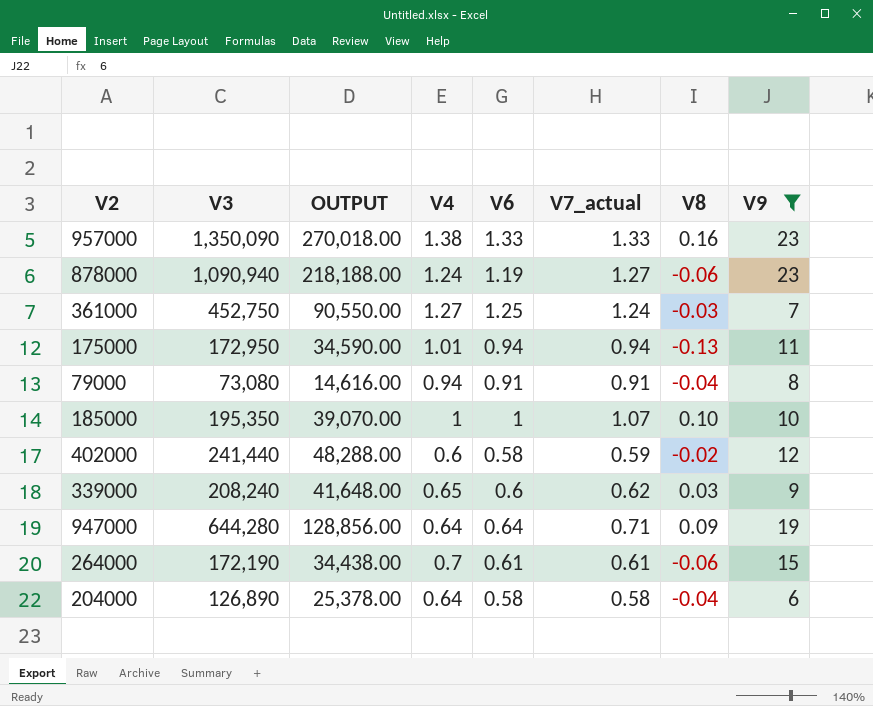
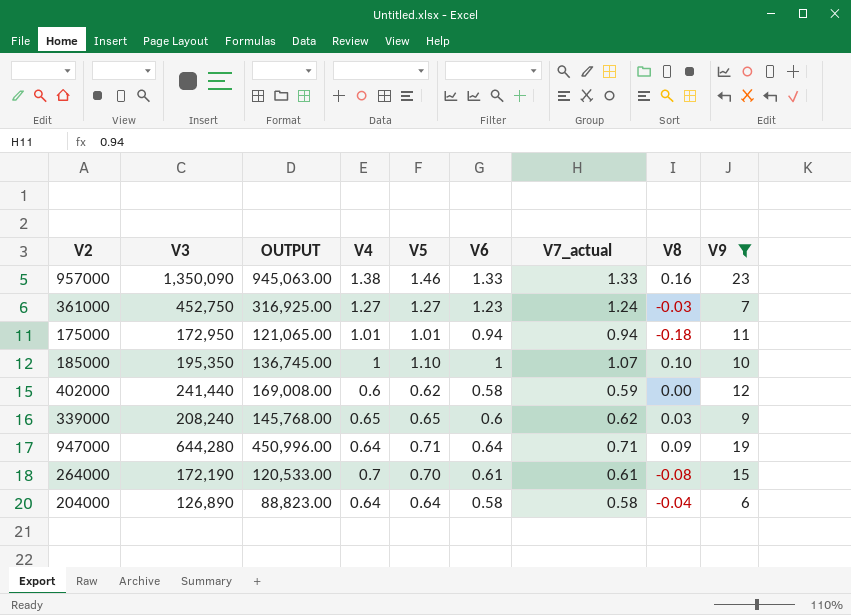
column OUTPUT | formula: [V3] * 0.2 -> [V3] * 0.7
column V5 | position: none -> 5
row 878000: 1,090,940 | 218,188.00 | 1.24 | 1.19 | 1.27 | -0.06 | 23 -> none
row 79000: 73,080 | 14,616.00 | 0.94 | 0.91 | 0.91 | -0.04 | 8 -> none
361000 | V6: 1.25 -> 1.23
175000 | V8: -0.13 -> -0.18
402000 | V8: -0.02 -> 0.00
264000 | V8: -0.06 -> -0.08

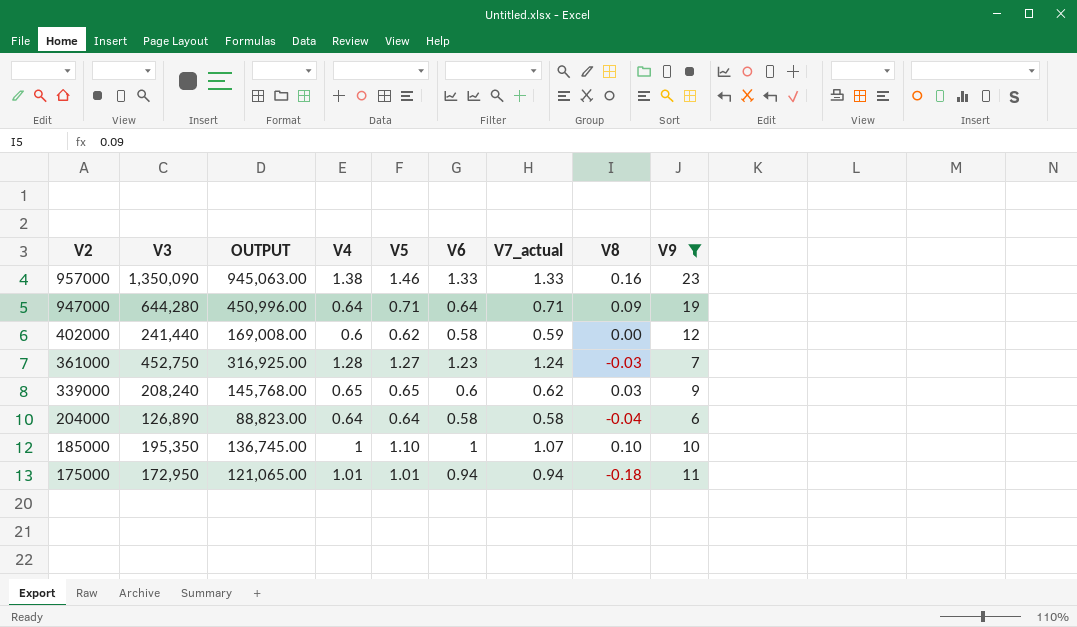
row order: none -> V2 descending
row 264000: 172,190 | 120,533.00 | 0.7 | 0.70 | 0.61 | 0.61 | -0.08 | 15 -> none
361000 | V4: 1.27 -> 1.28

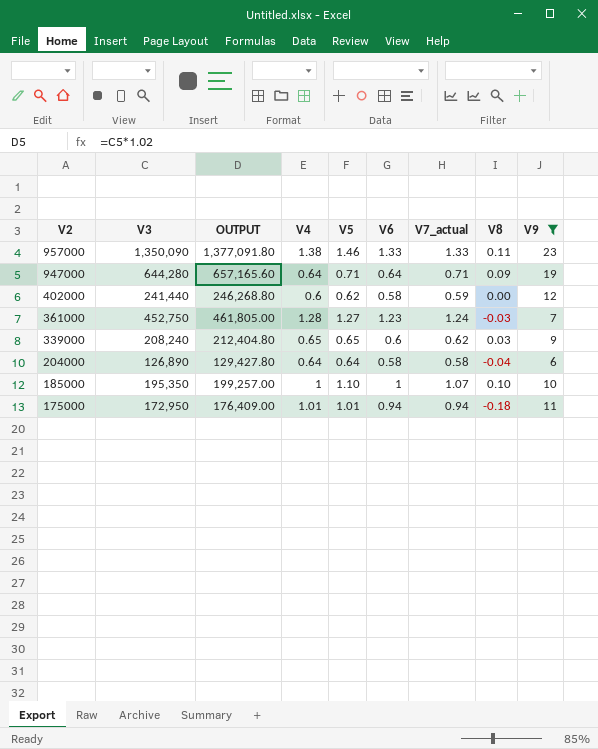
column OUTPUT | formula: [V3] * 0.7 -> [V3] * 1.02
957000 | V8: 0.16 -> 0.11

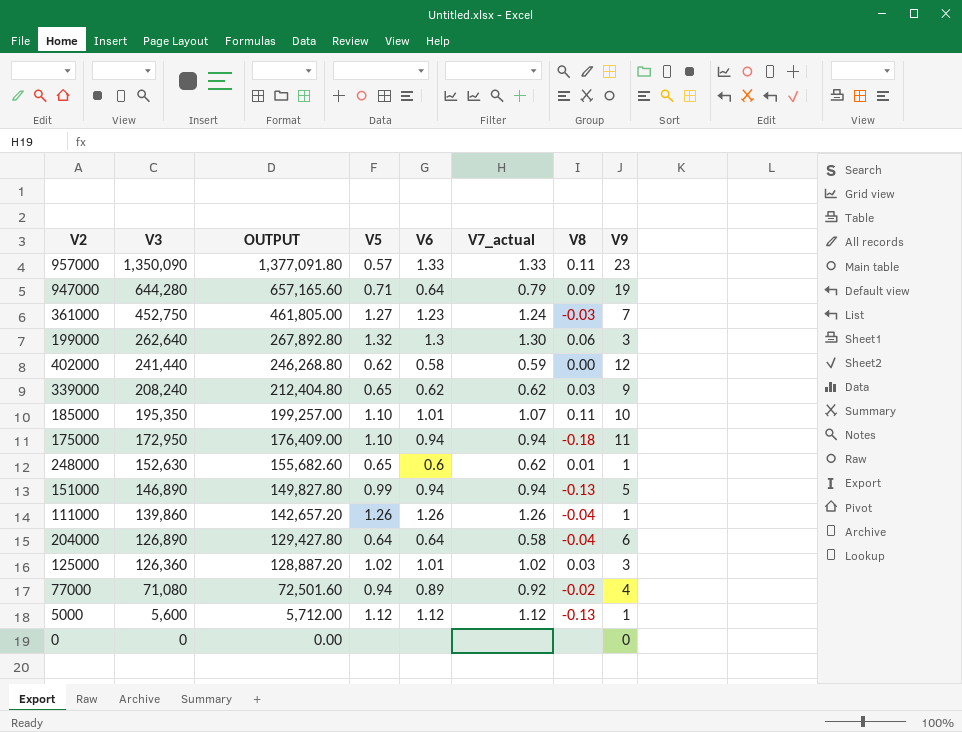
filter: V9 >= 6 -> none
row order: V2 descending -> V3 descending
column V4 | position: 4 -> none
957000 | V5: 1.46 -> 0.57
947000 | V7_actual: 0.71 -> 0.79
339000 | V6: 0.6 -> 0.62
185000 | V6: 1 -> 1.01
185000 | V8: 0.10 -> 0.11
175000 | V5: 1.01 -> 1.10
204000 | V6: 0.58 -> 0.64

